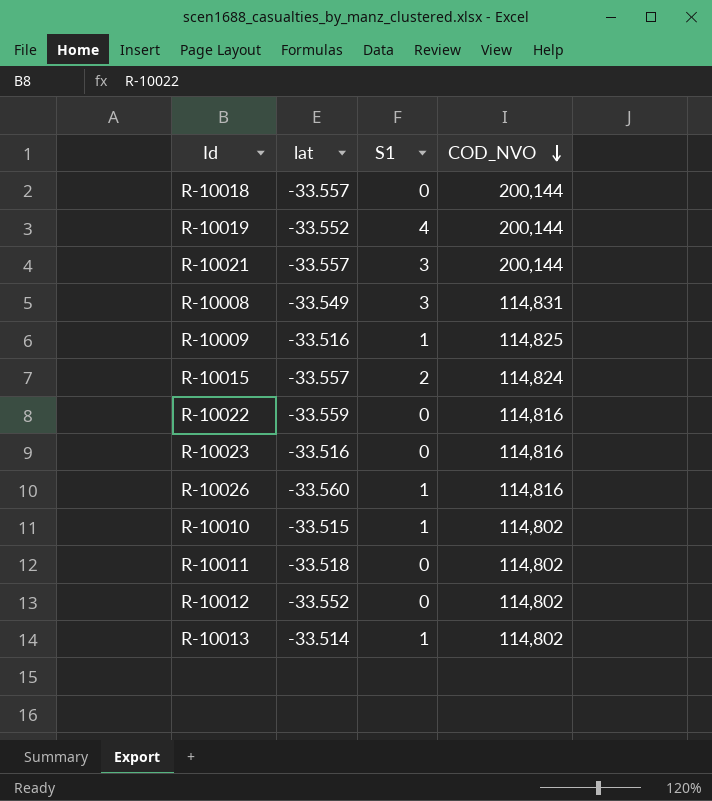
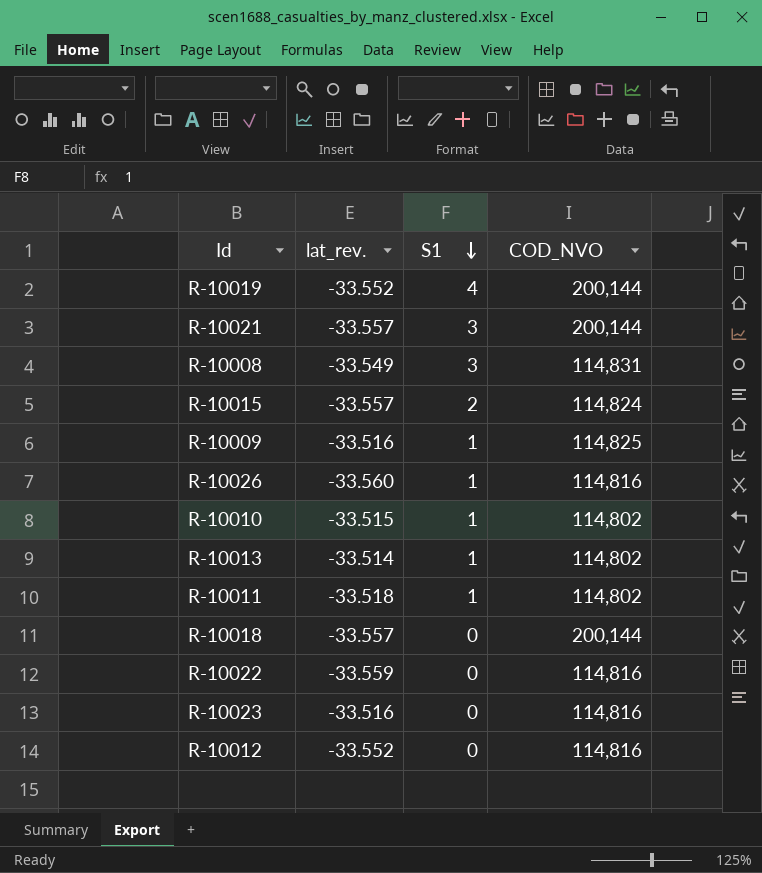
row order: COD_NVO descending -> S1 descending
column name: lat -> lat_rev.
R-10011 | S1: 0 -> 1
R-10012 | COD_NVO: 114,802 -> 114,816

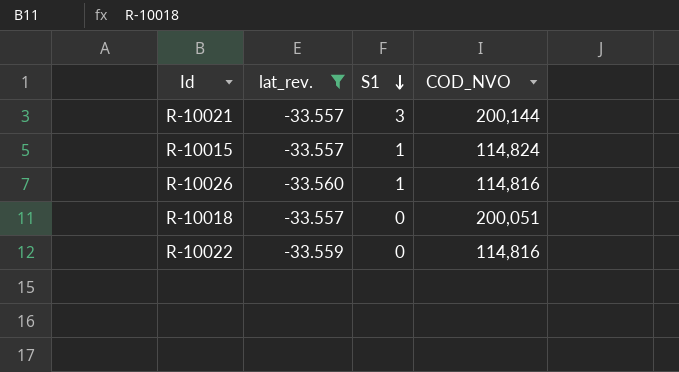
filter: none -> lat_rev. <= -33.557
R-10015 | S1: 2 -> 1
R-10018 | COD_NVO: 200,144 -> 200,051

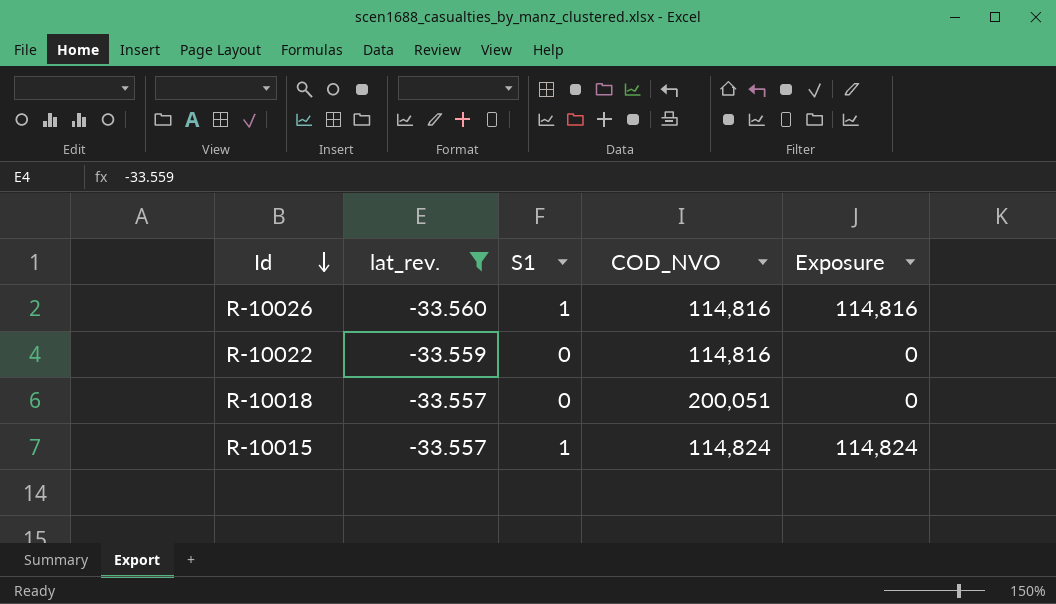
row order: S1 descending -> Id descending
column Exposure | formula: none -> [S1] * [COD_NVO]
row R-10021: -33.557 | 3 | 200,144 -> none

